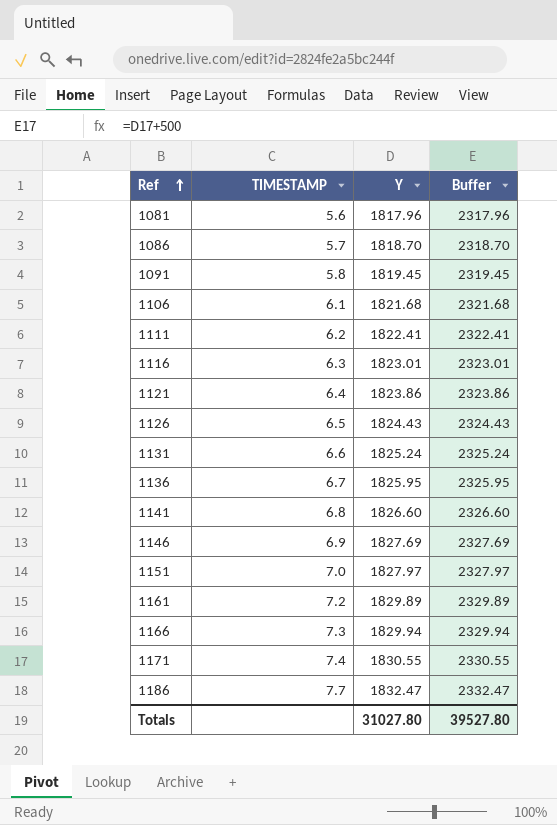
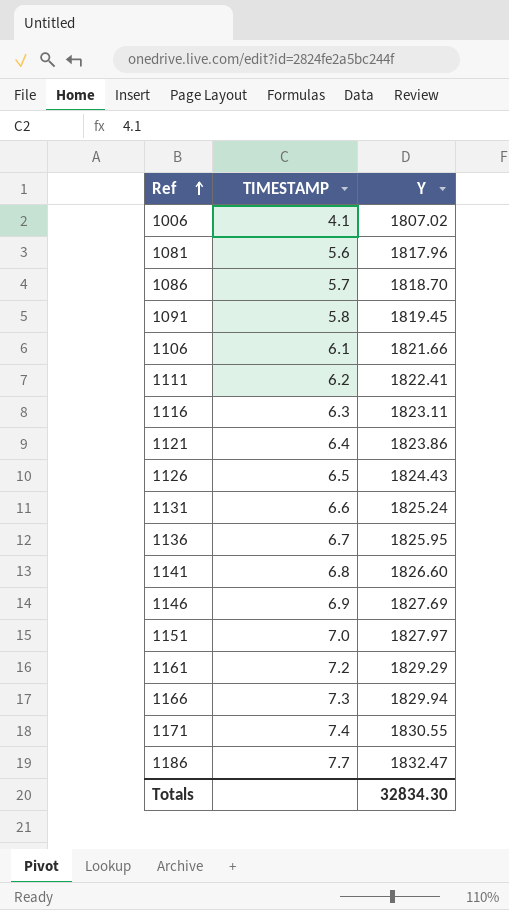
column Buffer | formula: [Y] + 500 -> none
row 1006: none -> 4.1 | 1807.02
1106 | Y: 1821.68 -> 1821.66
1116 | Y: 1823.01 -> 1823.11
1161 | Y: 1829.89 -> 1829.29
Totals | Y: 31027.80 -> 32834.30

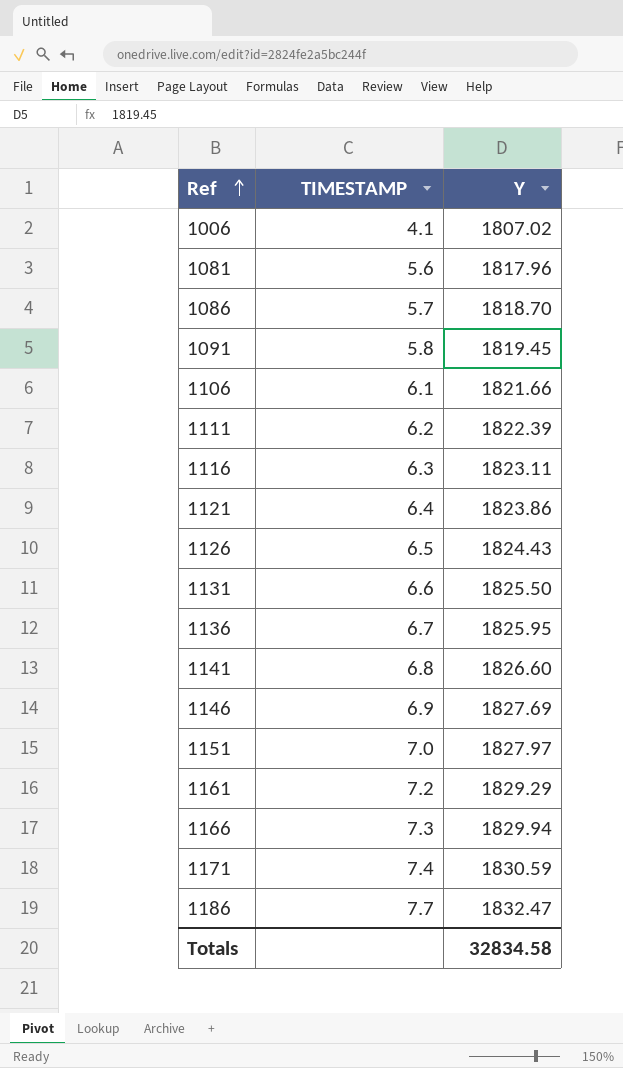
1111 | Y: 1822.41 -> 1822.39
1131 | Y: 1825.24 -> 1825.50
1171 | Y: 1830.55 -> 1830.59
Totals | Y: 32834.30 -> 32834.58

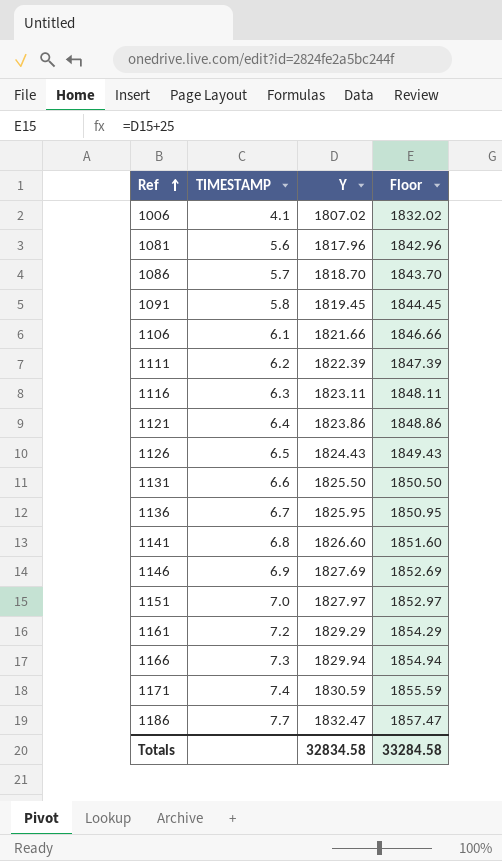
column Floor | formula: none -> [Y] + 25

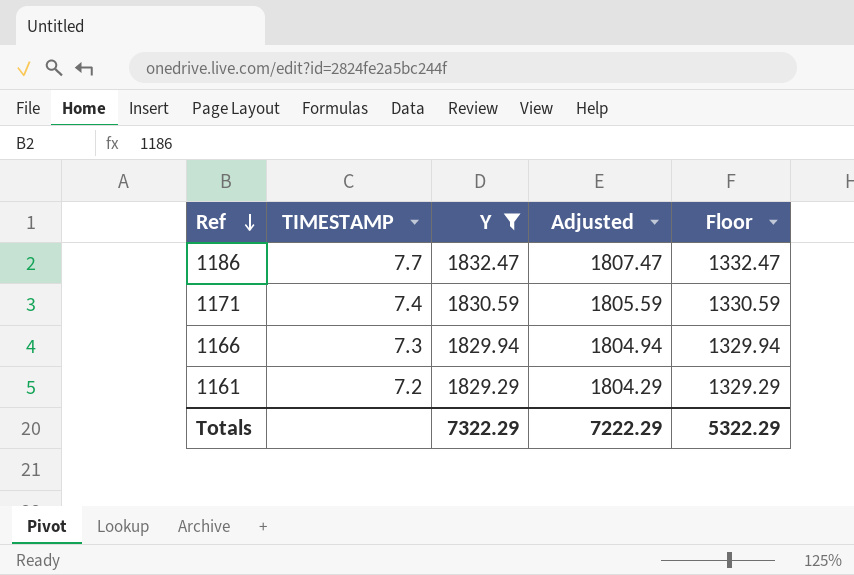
filter: none -> Y >= 1829.29
row order: Ref ascending -> Ref descending
column Adjusted | formula: none -> [Y] - 25
column Floor | formula: [Y] + 25 -> [Y] - 500
Totals | Y: 32834.58 -> 7322.29
Totals | Floor: 33284.58 -> 5322.29

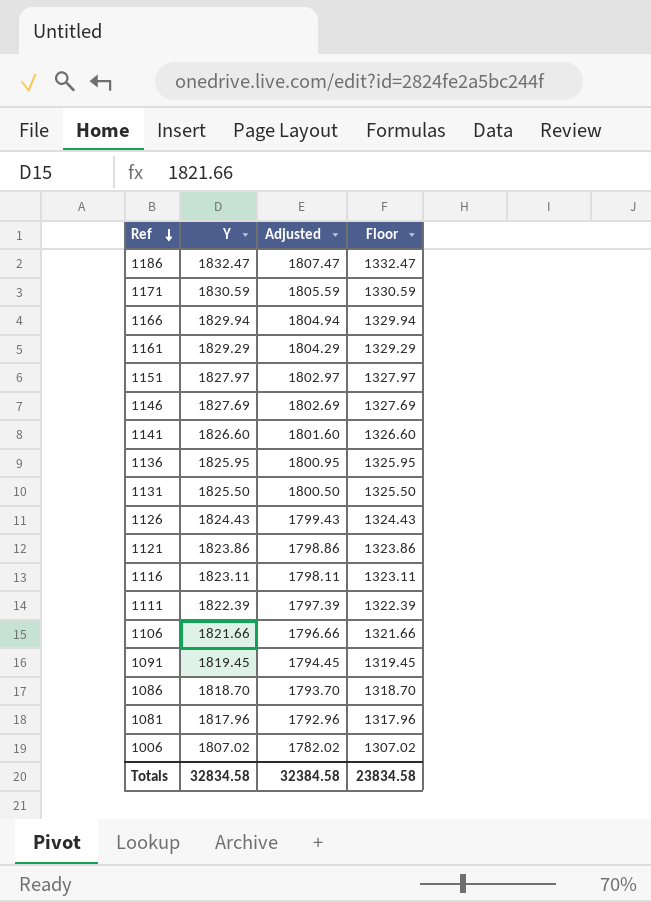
filter: Y >= 1829.29 -> none
column TIMESTAMP | position: 2 -> none
Totals | Y: 7322.29 -> 32834.58
Totals | Adjusted: 7222.29 -> 32384.58
Totals | Floor: 5322.29 -> 23834.58

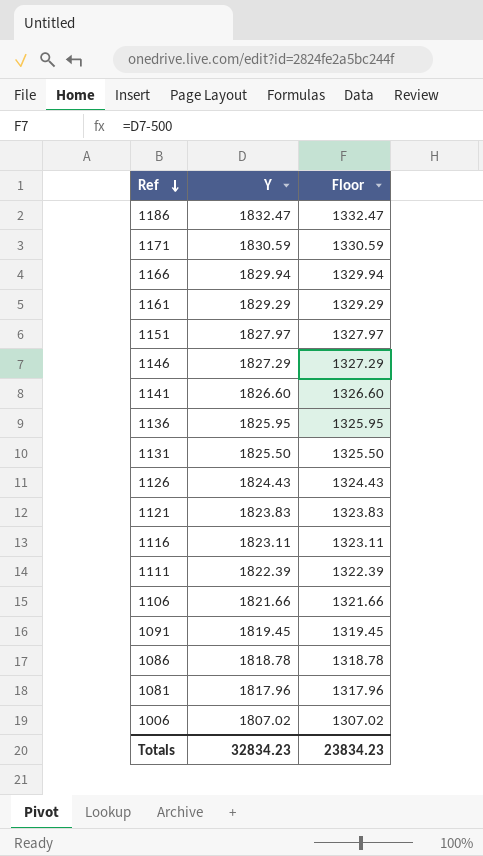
column Adjusted | formula: [Y] - 25 -> none
1146 | Y: 1827.69 -> 1827.29
1146 | Floor: 1327.69 -> 1327.29
1121 | Y: 1823.86 -> 1823.83
1121 | Floor: 1323.86 -> 1323.83
1086 | Y: 1818.70 -> 1818.78
1086 | Floor: 1318.70 -> 1318.78
Totals | Y: 32834.58 -> 32834.23
Totals | Floor: 23834.58 -> 23834.23

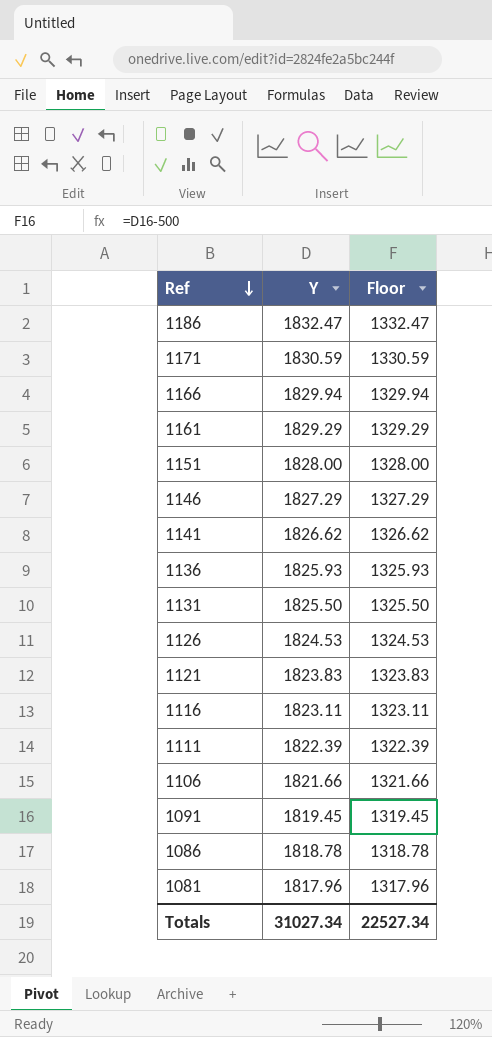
row 1006: 1807.02 | 1307.02 -> none
1151 | Y: 1827.97 -> 1828.00
1151 | Floor: 1327.97 -> 1328.00
1141 | Y: 1826.60 -> 1826.62
1141 | Floor: 1326.60 -> 1326.62
1136 | Y: 1825.95 -> 1825.93
1136 | Floor: 1325.95 -> 1325.93
1126 | Y: 1824.43 -> 1824.53
1126 | Floor: 1324.43 -> 1324.53
Totals | Y: 32834.23 -> 31027.34
Totals | Floor: 23834.23 -> 22527.34

